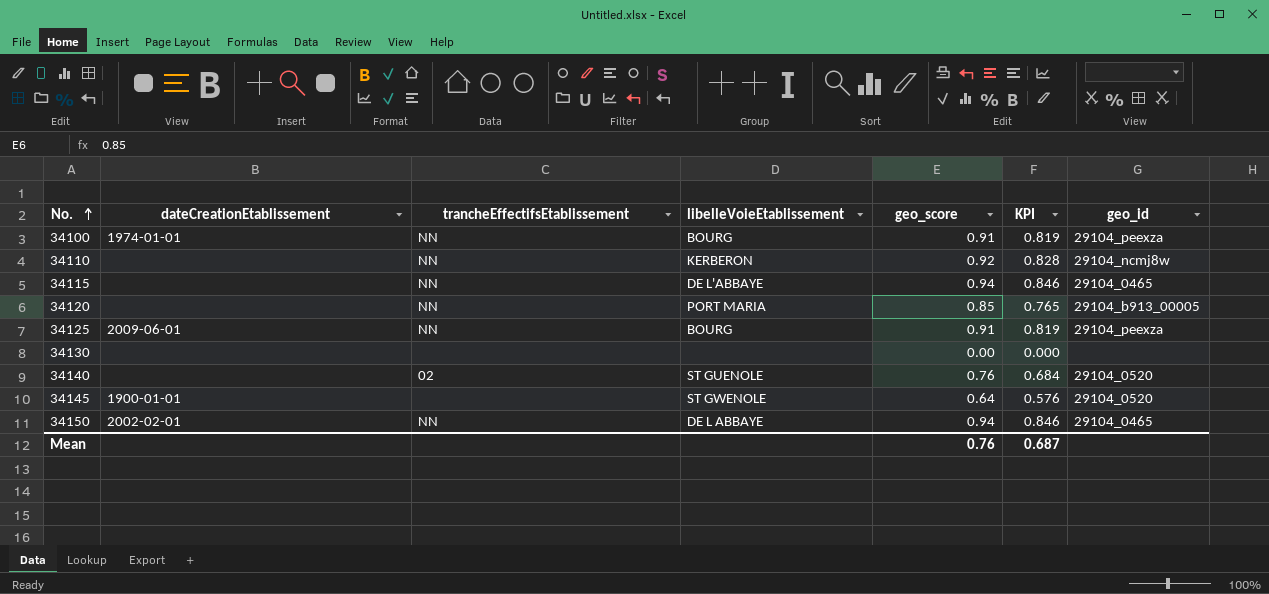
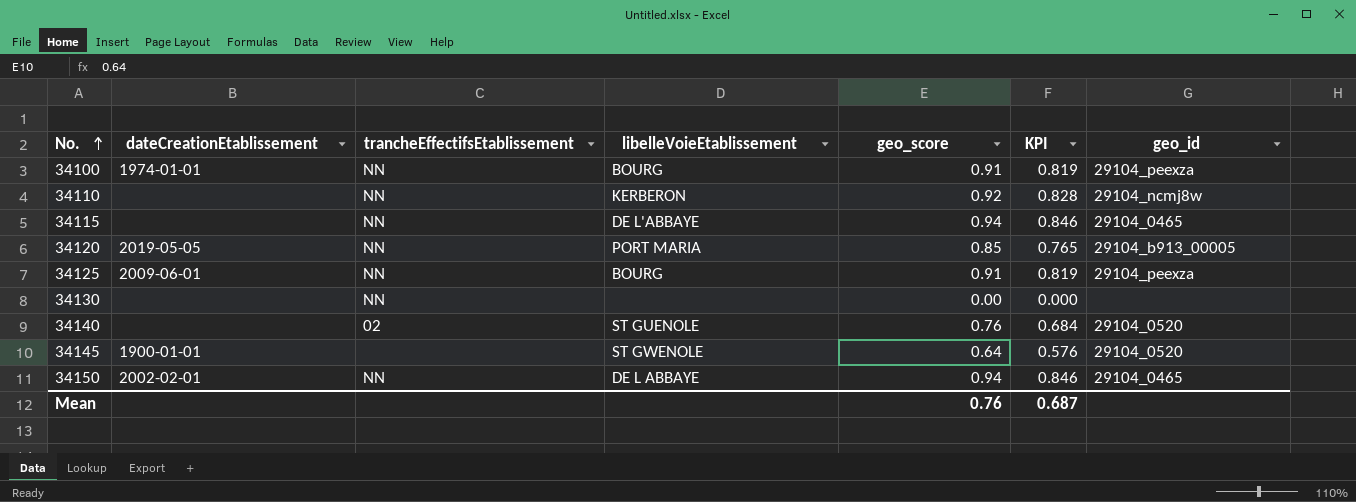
34120 | dateCreationEtablissement: none -> 2019-05-05
34130 | trancheEffectifsEtablissement: none -> NN

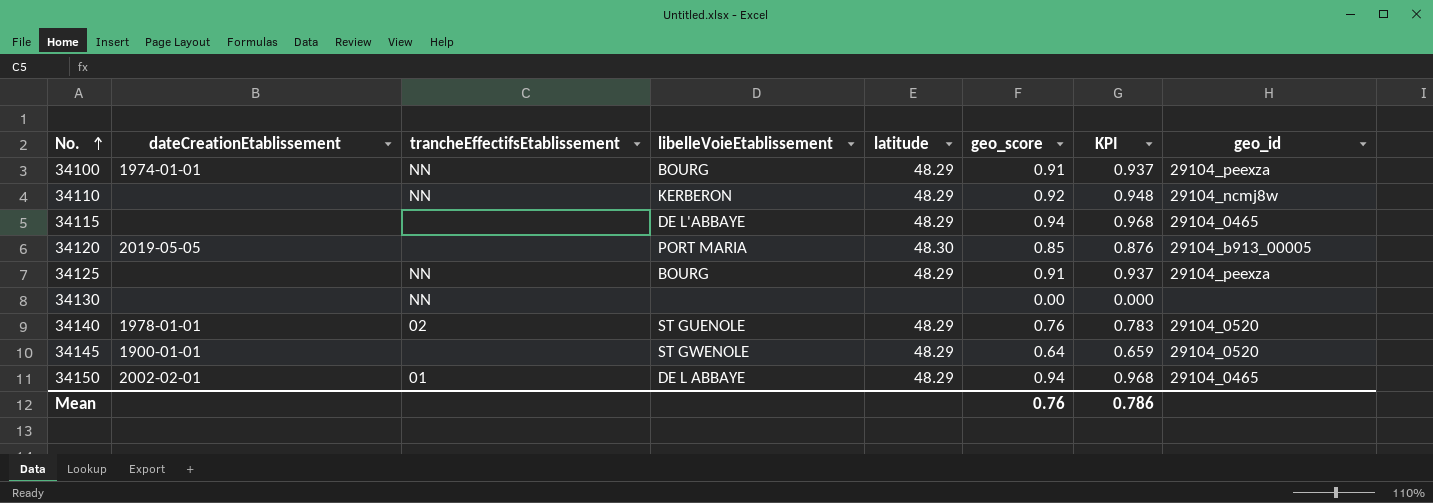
column latitude | position: none -> 5
column KPI | formula: [geo_score] * 0.9 -> [geo_score] * 1.03
34115 | trancheEffectifsEtablissement: NN -> none
34120 | trancheEffectifsEtablissement: NN -> none
34125 | dateCreationEtablissement: 2009-06-01 -> none
34140 | dateCreationEtablissement: none -> 1978-01-01
34150 | trancheEffectifsEtablissement: NN -> 01
Mean | KPI: 0.687 -> 0.786

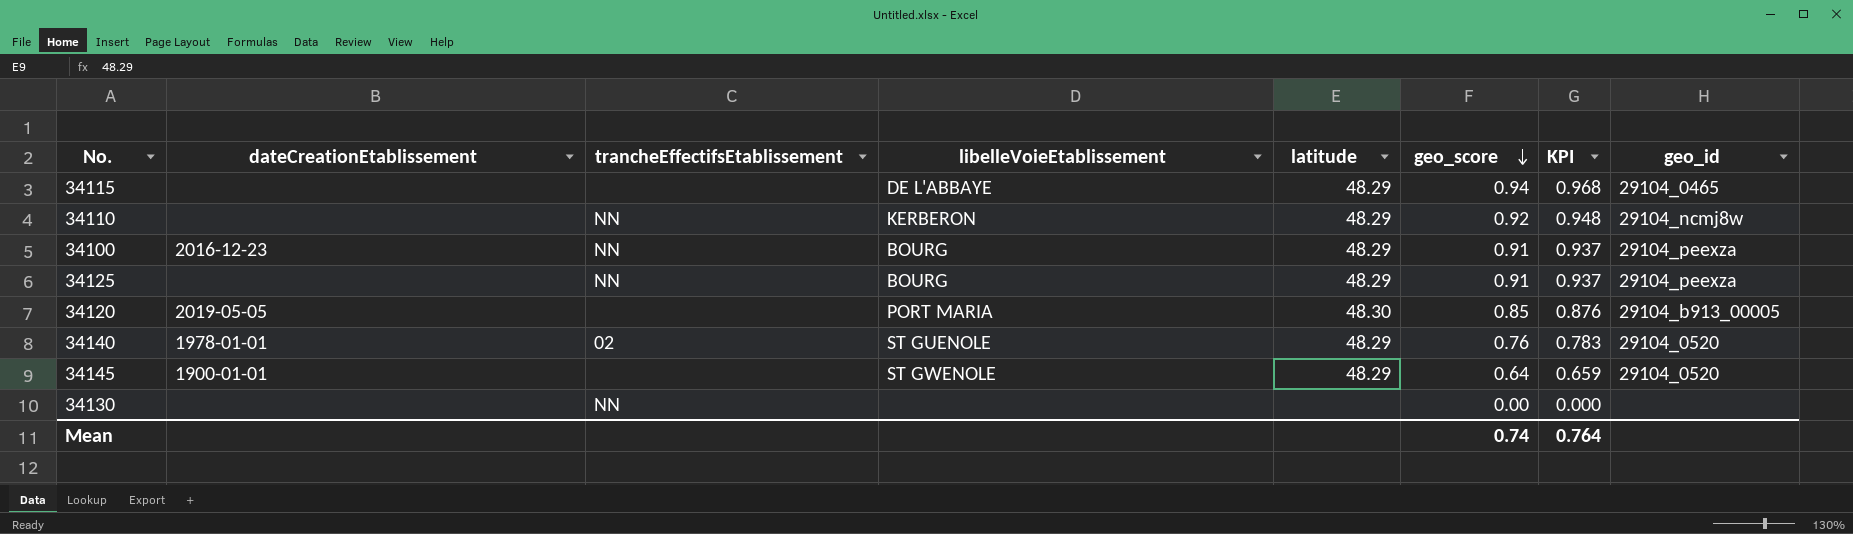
row order: No. ascending -> geo_score descending
row 34150: 2002-02-01 | 01 | DE L ABBAYE | 48.29 | 0.94 | 0.968 | 29104_0465 -> none
34100 | dateCreationEtablissement: 1974-01-01 -> 2016-12-23
Mean | geo_score: 0.76 -> 0.74
Mean | KPI: 0.786 -> 0.764

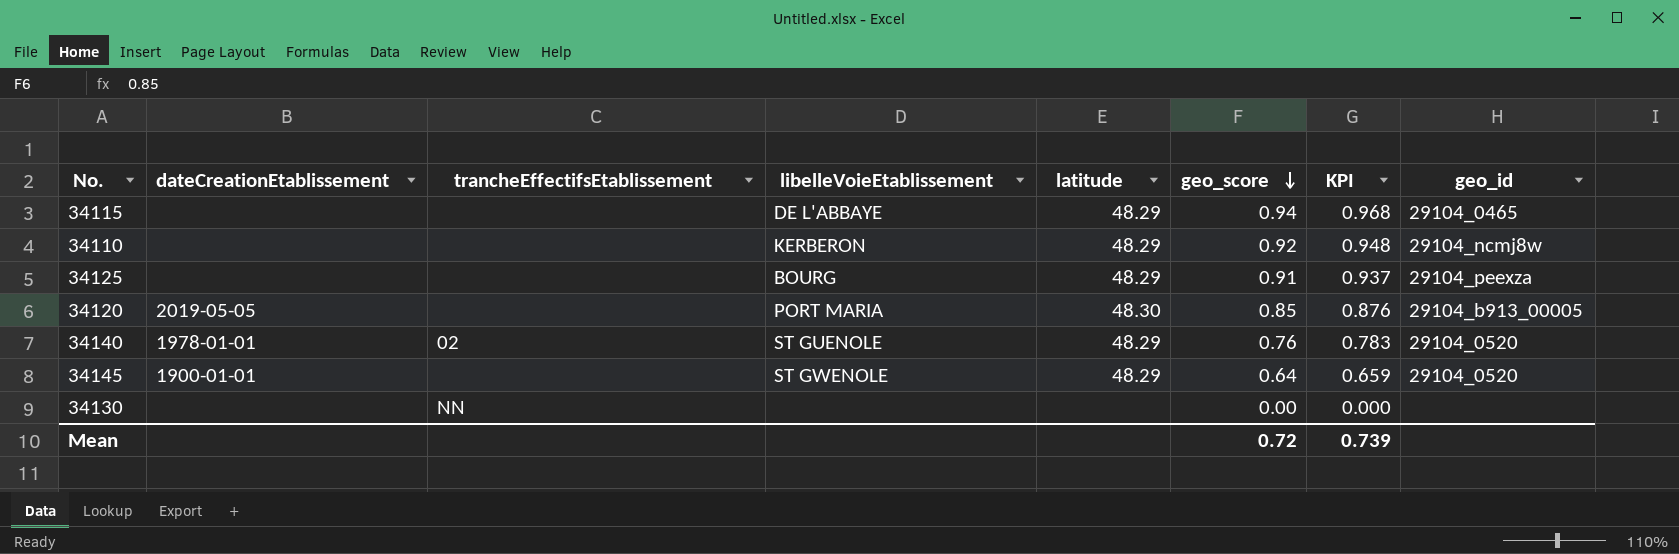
row 34100: 2016-12-23 | NN | BOURG | 48.29 | 0.91 | 0.937 | 29104_peexza -> none
34110 | trancheEffectifsEtablissement: NN -> none
34125 | trancheEffectifsEtablissement: NN -> none
Mean | geo_score: 0.74 -> 0.72
Mean | KPI: 0.764 -> 0.739

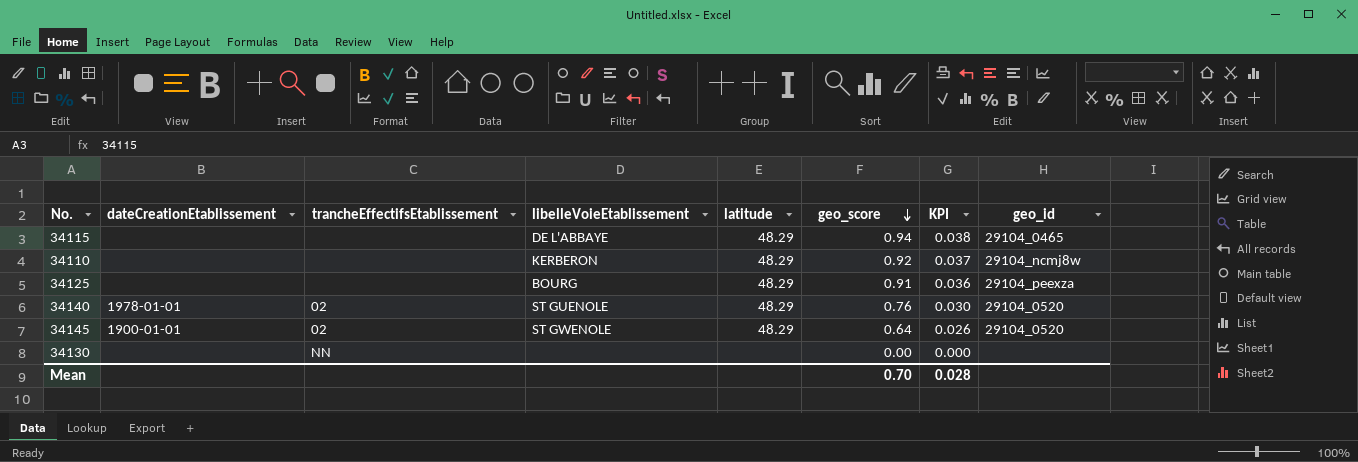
column KPI | formula: [geo_score] * 1.03 -> [geo_score] * 0.04
row 34120: 2019-05-05 | none | PORT MARIA | 48.30 | 0.85 | 0.876 | 29104_b913_00005 -> none
34145 | trancheEffectifsEtablissement: none -> 02
Mean | geo_score: 0.72 -> 0.70
Mean | KPI: 0.739 -> 0.028

